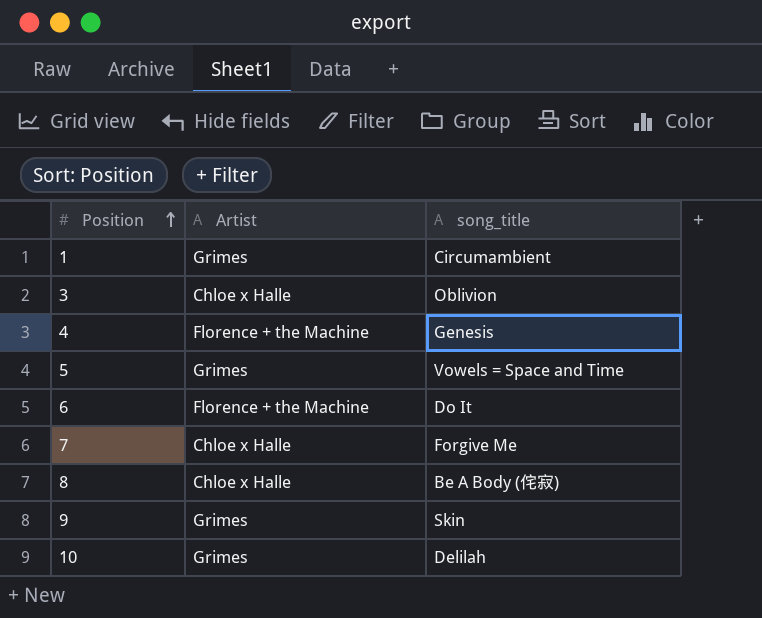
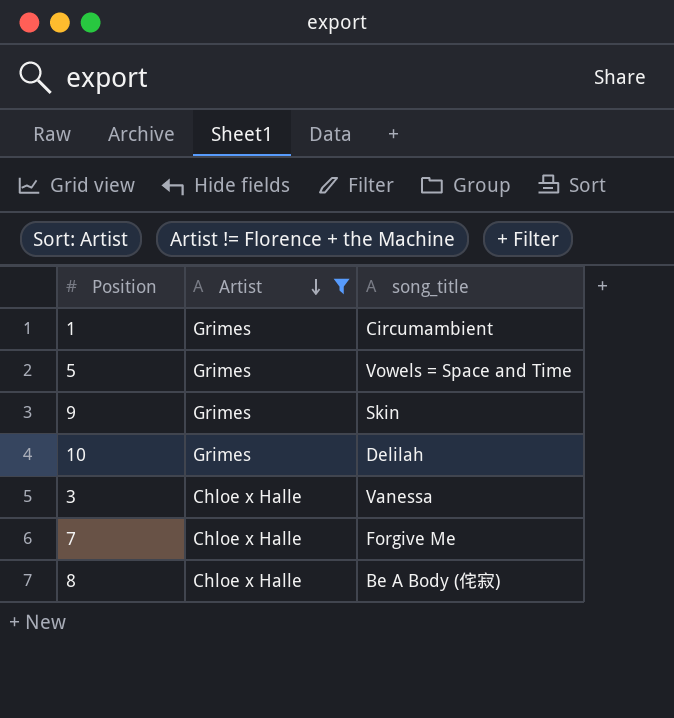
filter: none -> Artist != Florence + the Machine
row order: Position ascending -> Artist descending
3 | song_title: Oblivion -> Vanessa

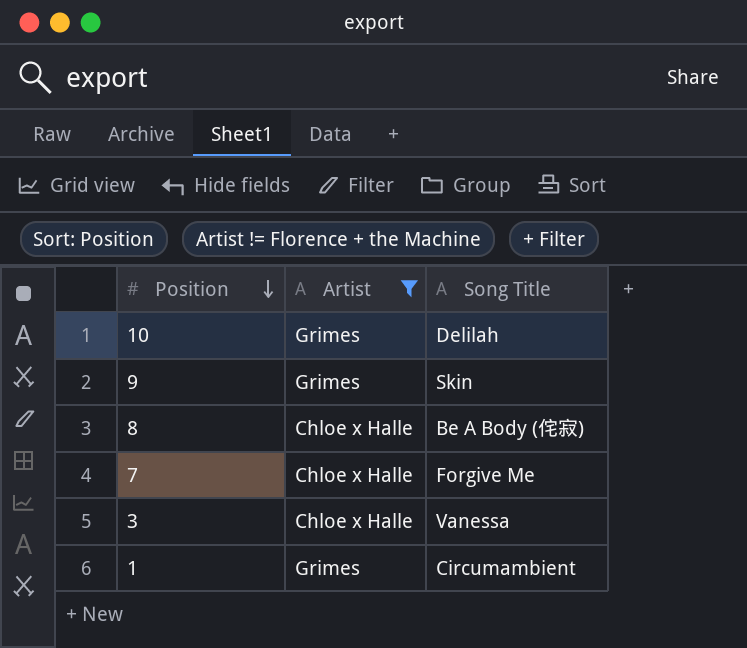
row order: Artist descending -> Position descending
column name: song_title -> Song Title
row 5: Grimes | Vowels = Space and Time -> none

